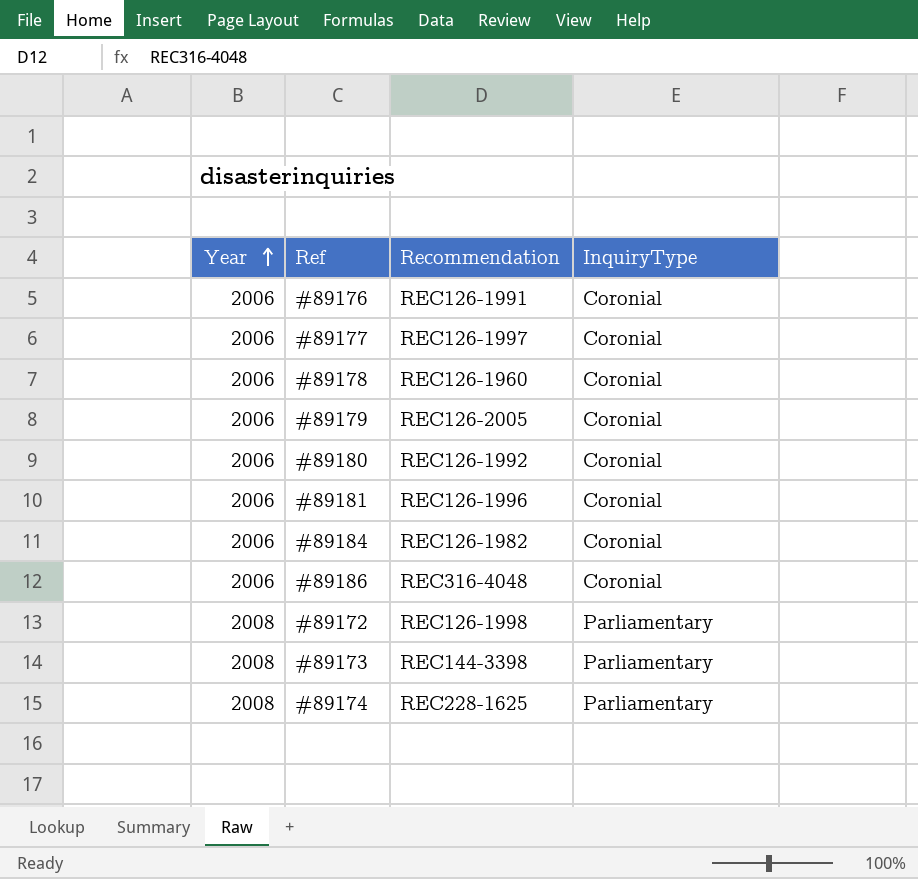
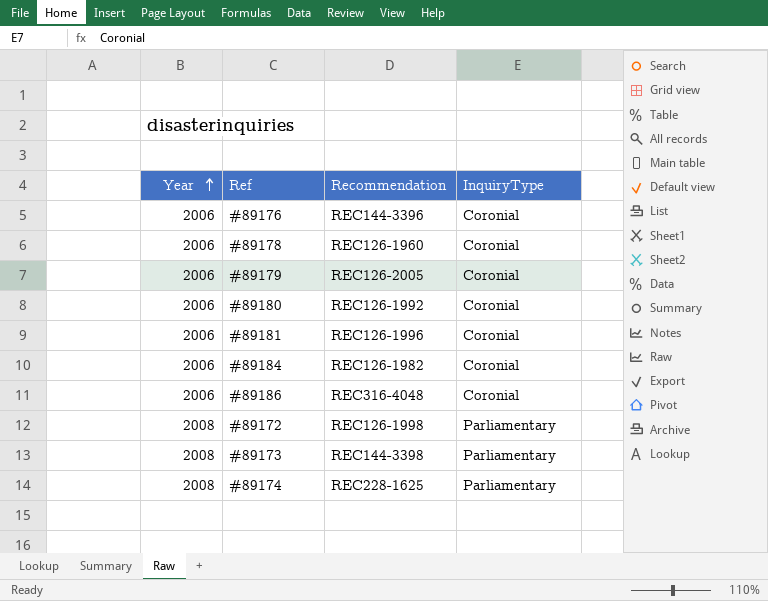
row #89177: 2006 | REC126-1997 | Coronial -> none
#89176 | Recommendation: REC126-1991 -> REC144-3396

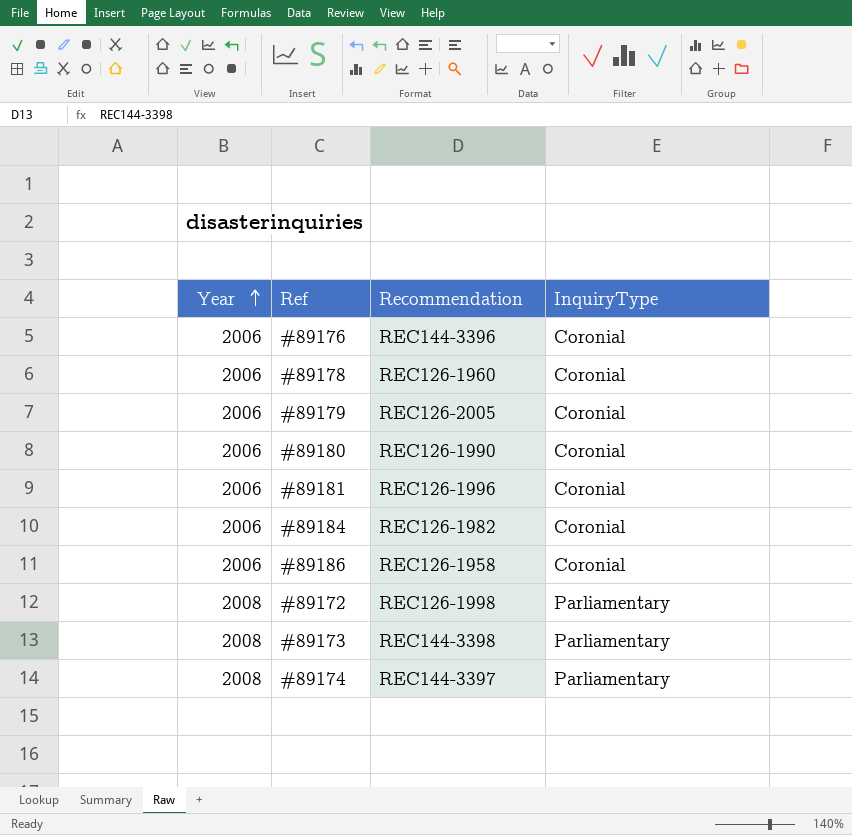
#89180 | Recommendation: REC126-1992 -> REC126-1990
#89186 | Recommendation: REC316-4048 -> REC126-1958
#89174 | Recommendation: REC228-1625 -> REC144-3397

